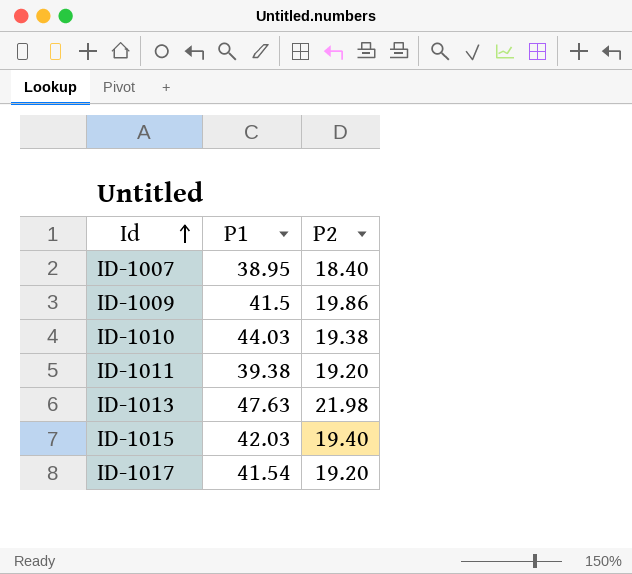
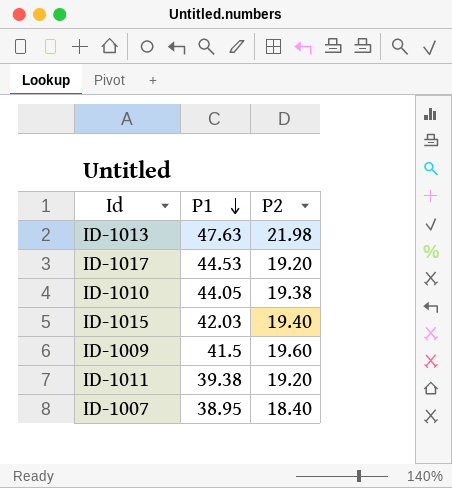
row order: Id ascending -> P1 descending
ID-1017 | P1: 41.54 -> 44.53
ID-1010 | P1: 44.03 -> 44.05
ID-1009 | P2: 19.86 -> 19.60

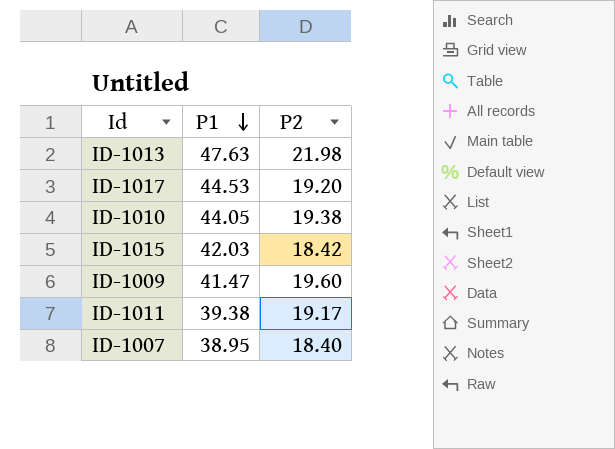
ID-1015 | P2: 19.40 -> 18.42
ID-1009 | P1: 41.5 -> 41.47
ID-1011 | P2: 19.20 -> 19.17

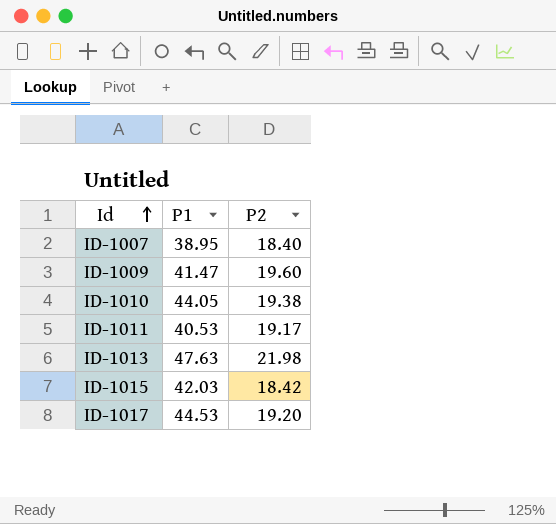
row order: P1 descending -> Id ascending
ID-1011 | P1: 39.38 -> 40.53

